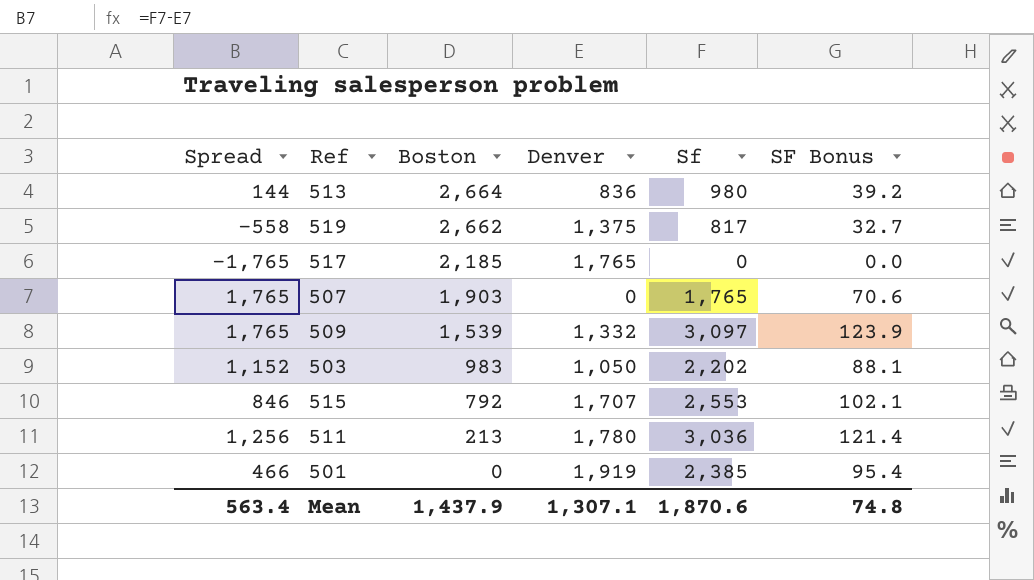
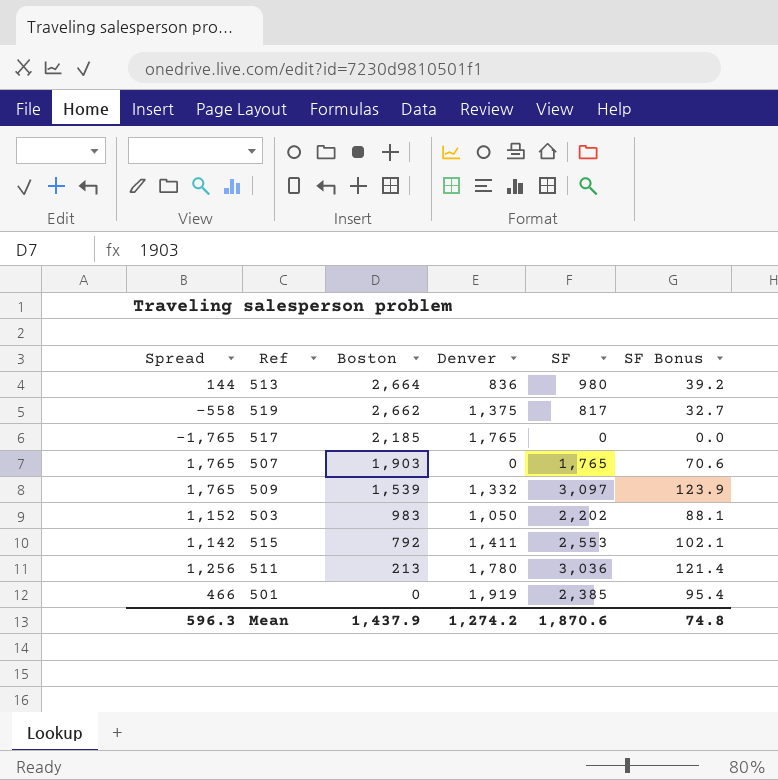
column name: Sf -> SF
515 | Spread: 846 -> 1,142
515 | Denver: 1,707 -> 1,411
Mean | Spread: 563.4 -> 596.3
Mean | Denver: 1,307.1 -> 1,274.2

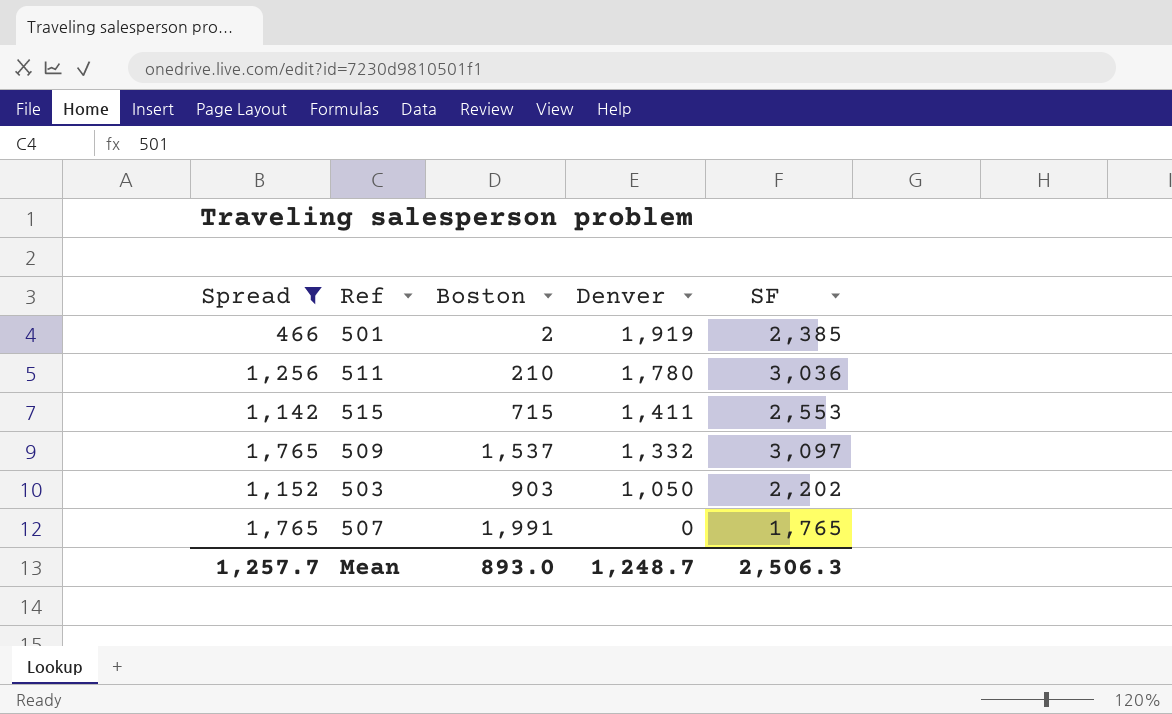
filter: none -> Spread >= 466
row order: Boston descending -> Denver descending
column SF Bonus | formula: [SF] * 0.04 -> none
501 | Boston: 0 -> 2
511 | Boston: 213 -> 210
515 | Boston: 792 -> 715
509 | Boston: 1,539 -> 1,537
503 | Boston: 983 -> 903
507 | Boston: 1,903 -> 1,991
Mean | Spread: 596.3 -> 1,257.7
Mean | Boston: 1,437.9 -> 893.0
Mean | Denver: 1,274.2 -> 1,248.7
Mean | SF: 1,870.6 -> 2,506.3

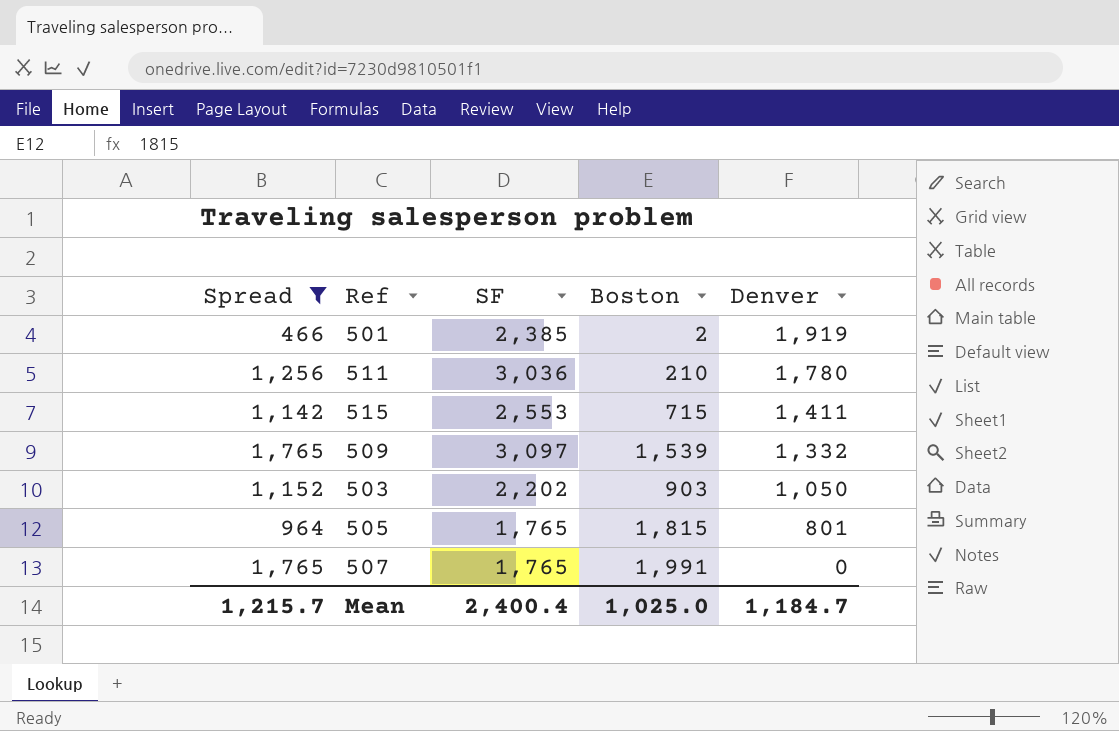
column SF | position: 5 -> 3
509 | Boston: 1,537 -> 1,539
row 505: none -> 964 | 1,765 | 1,815 | 801
Mean | Spread: 1,257.7 -> 1,215.7
Mean | SF: 2,506.3 -> 2,400.4
Mean | Boston: 893.0 -> 1,025.0
Mean | Denver: 1,248.7 -> 1,184.7

